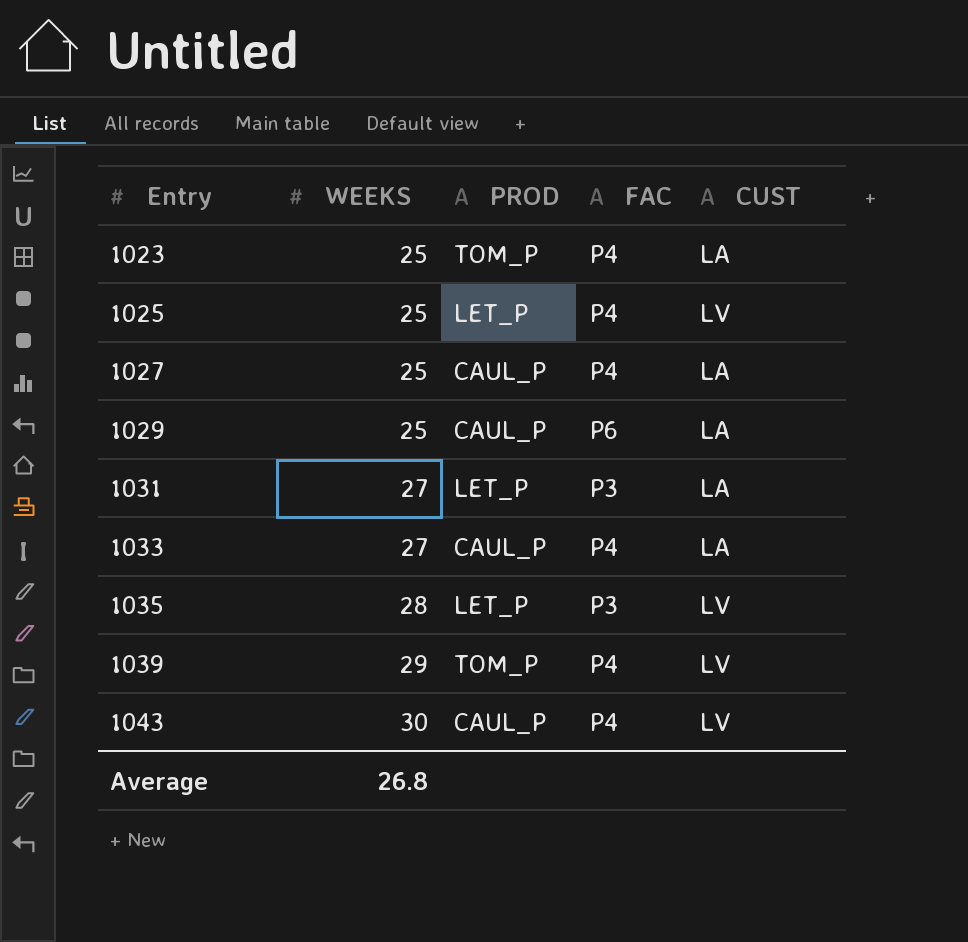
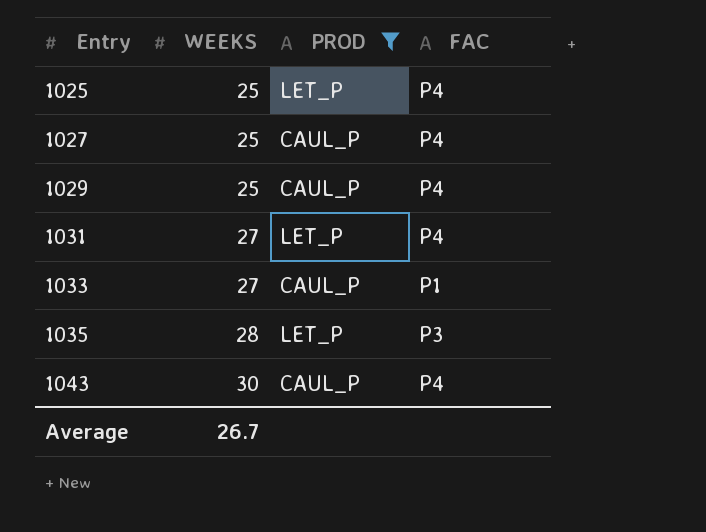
filter: none -> PROD != TOM_P
column CUST | position: 5 -> none
1029 | FAC: P6 -> P4
1031 | FAC: P3 -> P4
1033 | FAC: P4 -> P1
Average | WEEKS: 26.8 -> 26.7

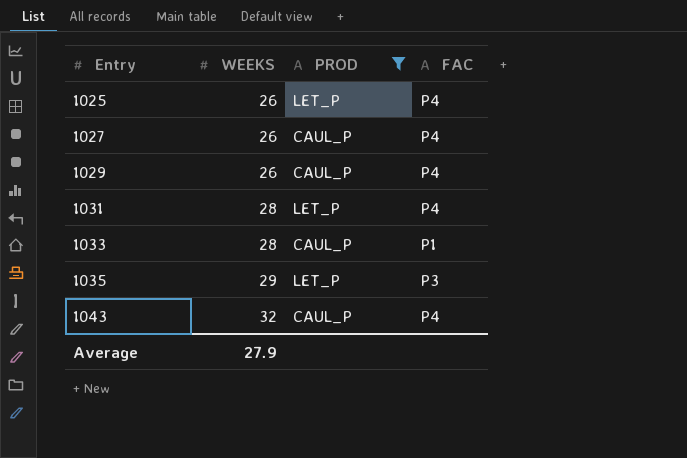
1025 | WEEKS: 25 -> 26
1027 | WEEKS: 25 -> 26
1029 | WEEKS: 25 -> 26
1031 | WEEKS: 27 -> 28
1033 | WEEKS: 27 -> 28
1035 | WEEKS: 28 -> 29
1043 | WEEKS: 30 -> 32
Average | WEEKS: 26.7 -> 27.9

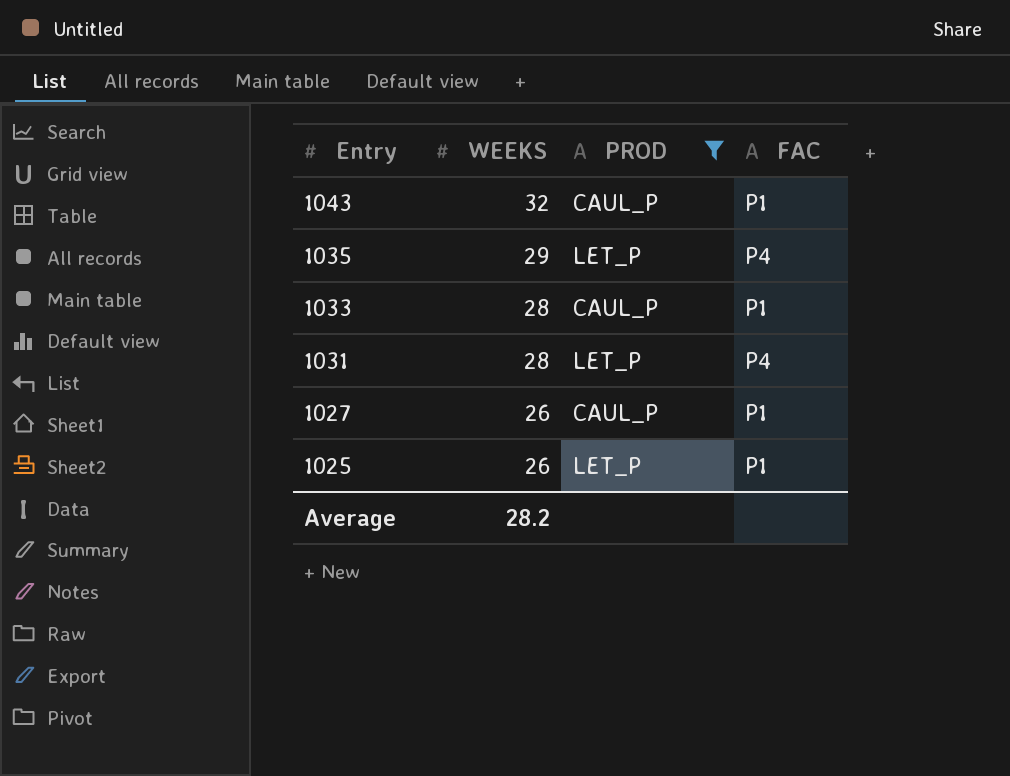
row order: Entry ascending -> Entry descending
row 1029: 26 | CAUL_P | P4 -> none
1043 | FAC: P4 -> P1
1035 | FAC: P3 -> P4
1027 | FAC: P4 -> P1
1025 | FAC: P4 -> P1
Average | WEEKS: 27.9 -> 28.2

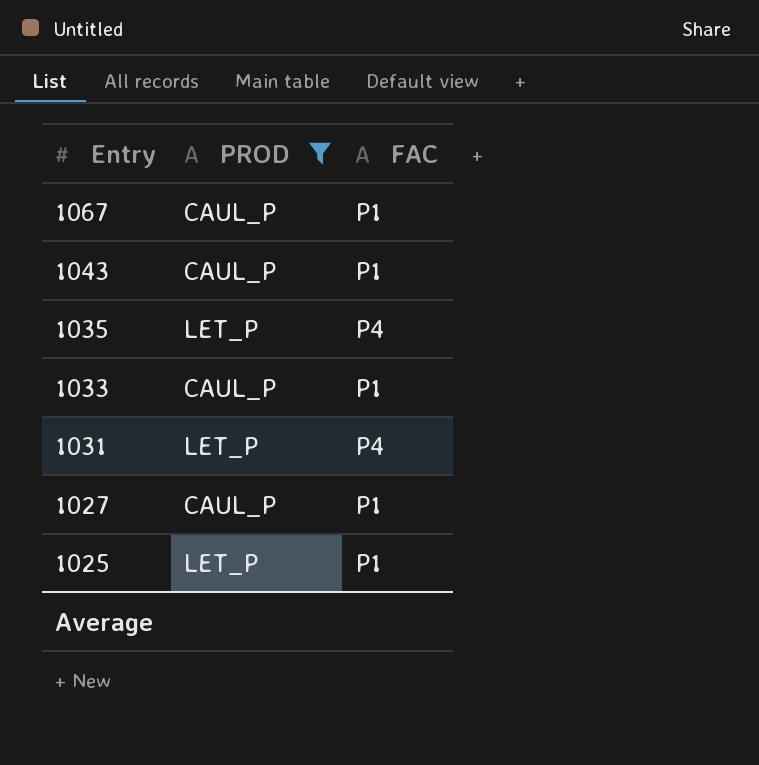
column WEEKS | position: 2 -> none
row 1067: none -> CAUL_P | P1

